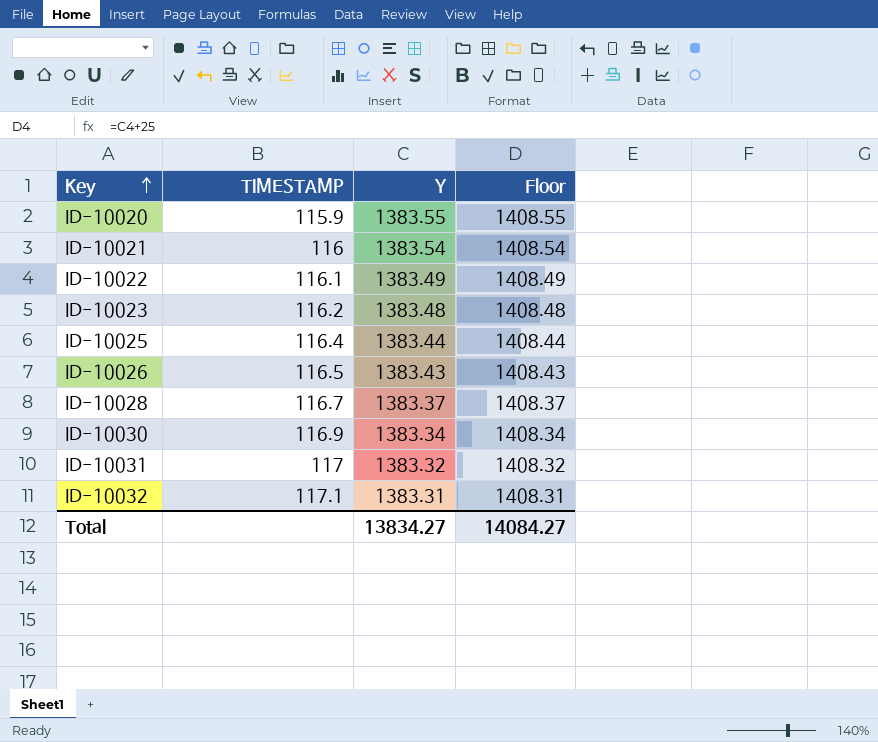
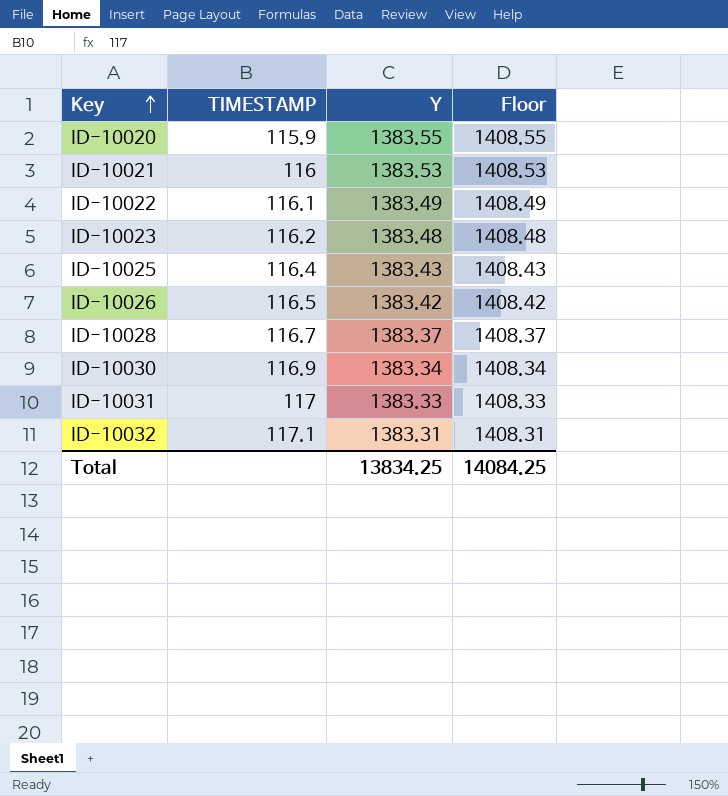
ID-10021 | Y: 1383.54 -> 1383.53
ID-10021 | Floor: 1408.54 -> 1408.53
ID-10025 | Y: 1383.44 -> 1383.43
ID-10025 | Floor: 1408.44 -> 1408.43
ID-10026 | Y: 1383.43 -> 1383.42
ID-10026 | Floor: 1408.43 -> 1408.42
ID-10031 | Y: 1383.32 -> 1383.33
ID-10031 | Floor: 1408.32 -> 1408.33
Total | Y: 13834.27 -> 13834.25
Total | Floor: 14084.27 -> 14084.25

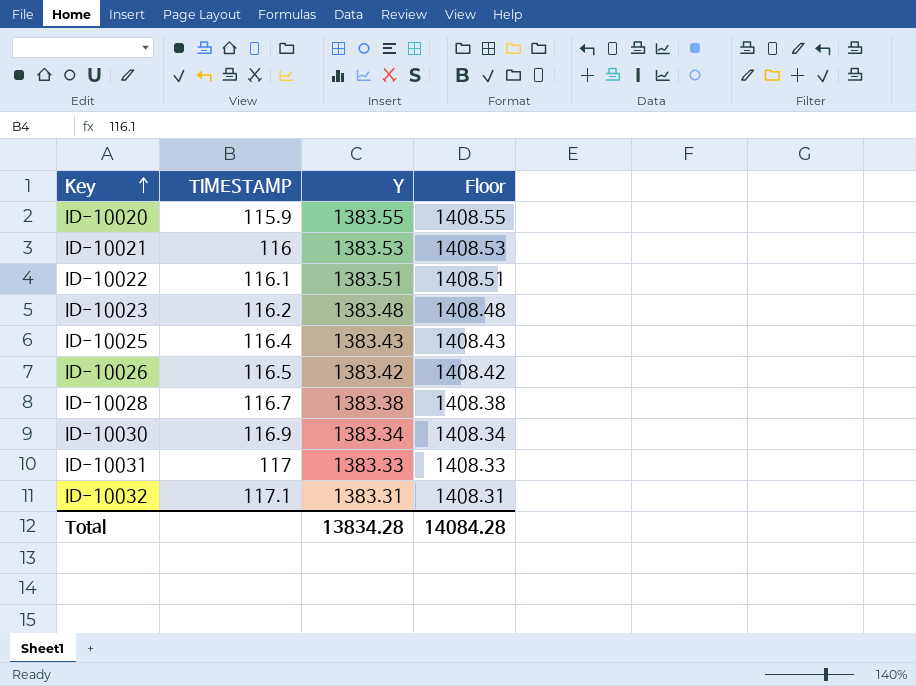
ID-10022 | Y: 1383.49 -> 1383.51
ID-10022 | Floor: 1408.49 -> 1408.51
ID-10028 | Y: 1383.37 -> 1383.38
ID-10028 | Floor: 1408.37 -> 1408.38
Total | Y: 13834.25 -> 13834.28
Total | Floor: 14084.25 -> 14084.28

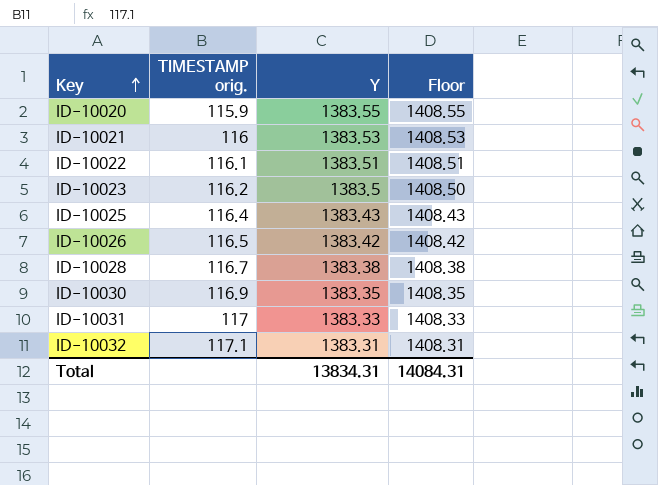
column name: TIMESTAMP -> TIMESTAMP orig.
ID-10023 | Y: 1383.48 -> 1383.5
ID-10023 | Floor: 1408.48 -> 1408.50
ID-10030 | Y: 1383.34 -> 1383.35
ID-10030 | Floor: 1408.34 -> 1408.35
Total | Y: 13834.28 -> 13834.31
Total | Floor: 14084.28 -> 14084.31

